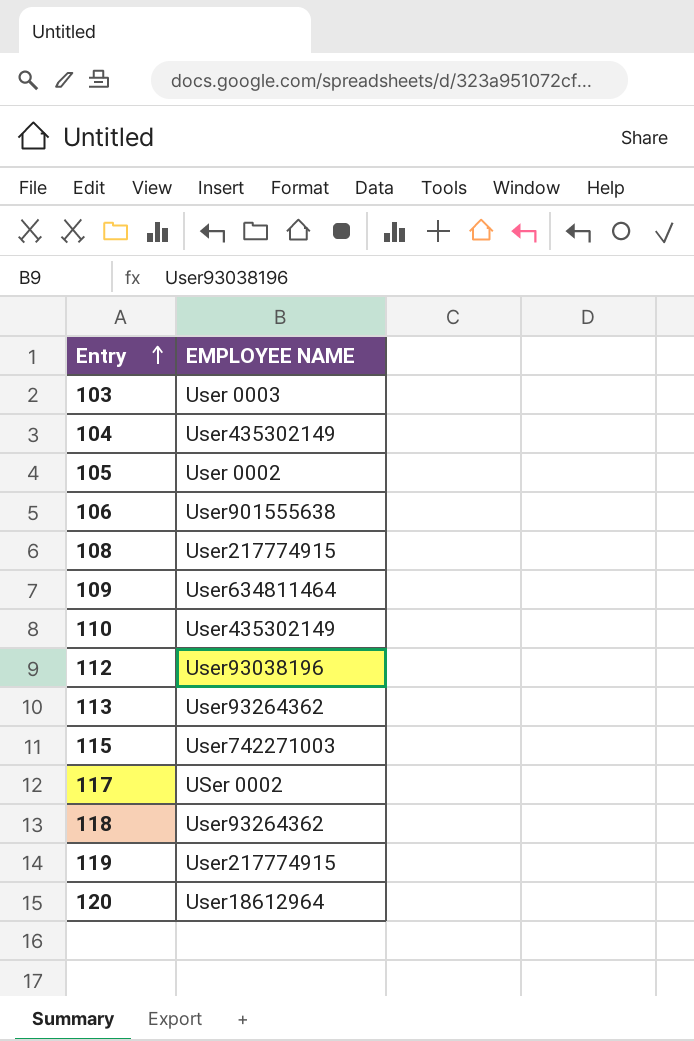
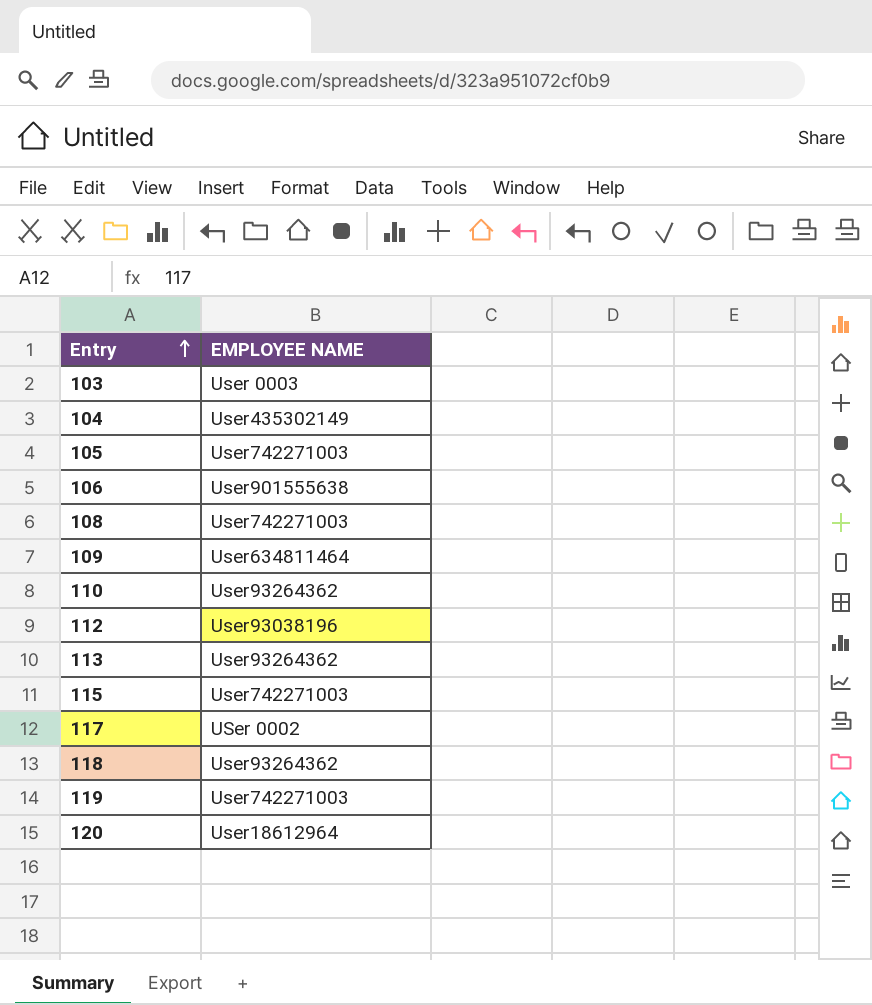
105 | EMPLOYEE NAME: User 0002 -> User742271003
108 | EMPLOYEE NAME: User217774915 -> User742271003
110 | EMPLOYEE NAME: User435302149 -> User93264362
119 | EMPLOYEE NAME: User217774915 -> User742271003

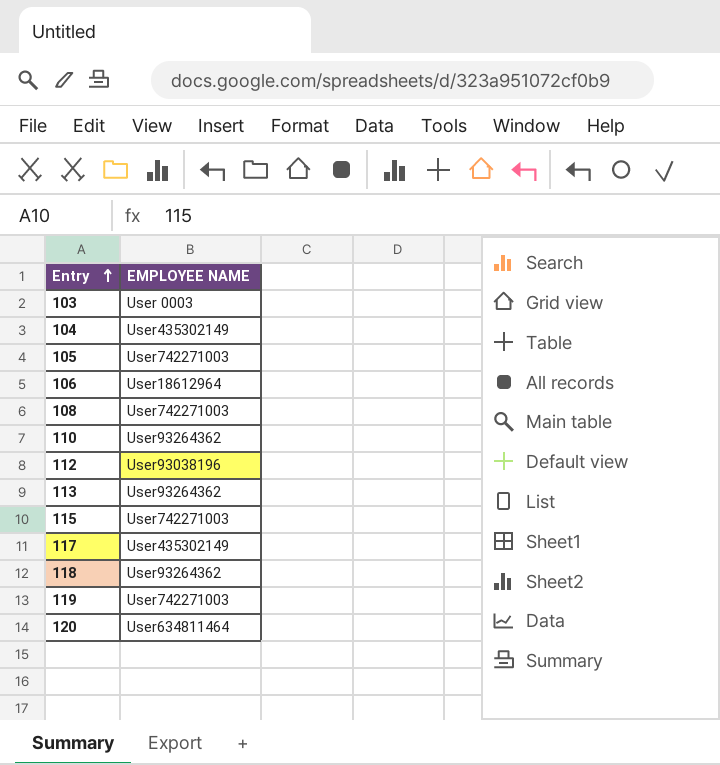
row 109: User634811464 -> none
106 | EMPLOYEE NAME: User901555638 -> User18612964
117 | EMPLOYEE NAME: USer 0002 -> User435302149
120 | EMPLOYEE NAME: User18612964 -> User634811464

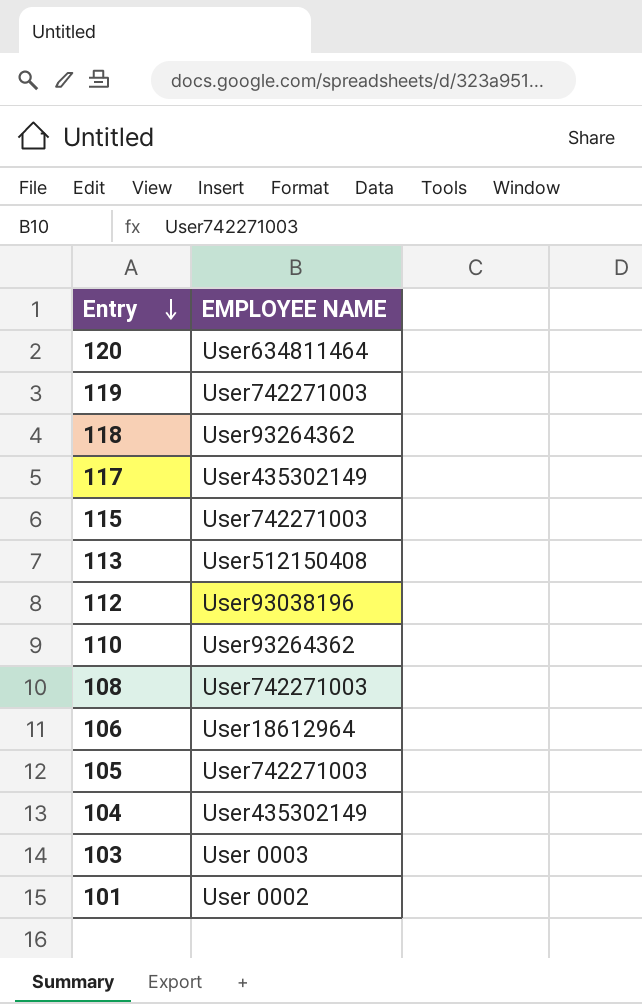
row order: Entry ascending -> Entry descending
113 | EMPLOYEE NAME: User93264362 -> User512150408
row 101: none -> User 0002

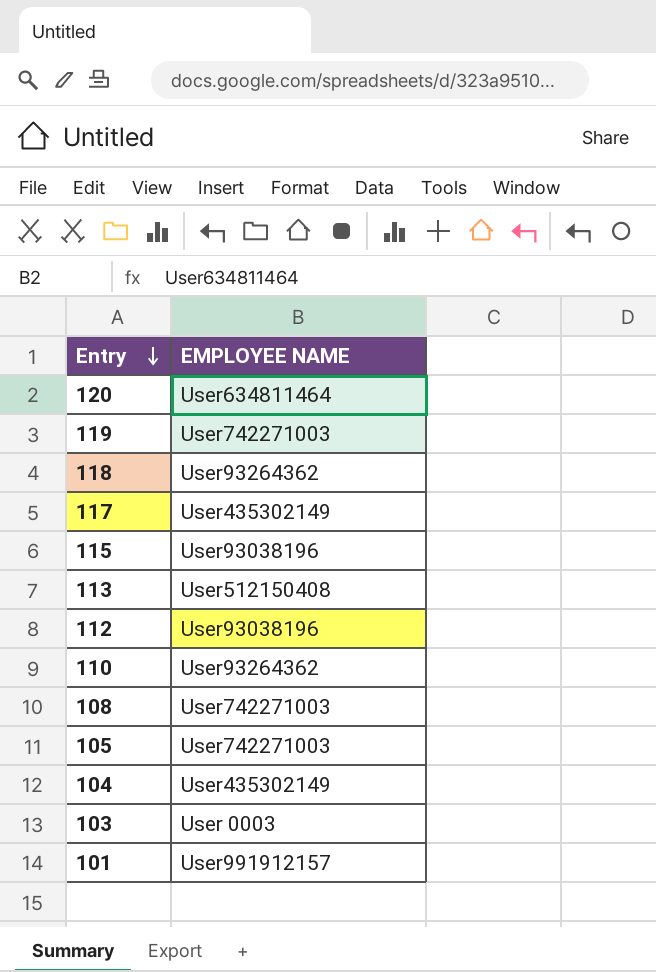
row 106: User18612964 -> none
115 | EMPLOYEE NAME: User742271003 -> User93038196
101 | EMPLOYEE NAME: User 0002 -> User991912157

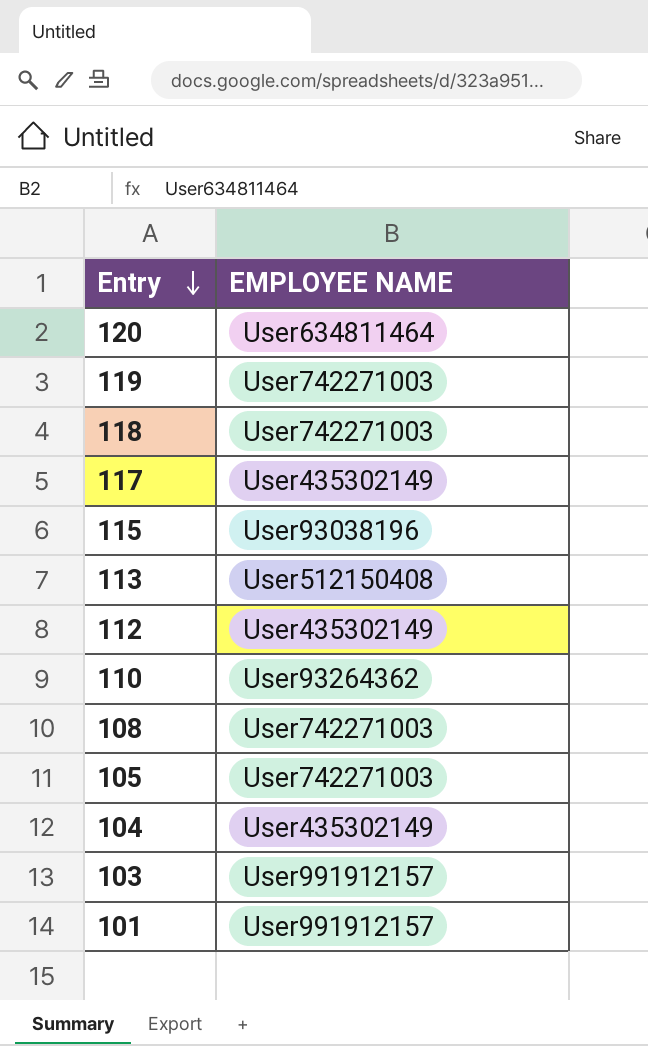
118 | EMPLOYEE NAME: User93264362 -> User742271003
112 | EMPLOYEE NAME: User93038196 -> User435302149
103 | EMPLOYEE NAME: User 0003 -> User991912157

